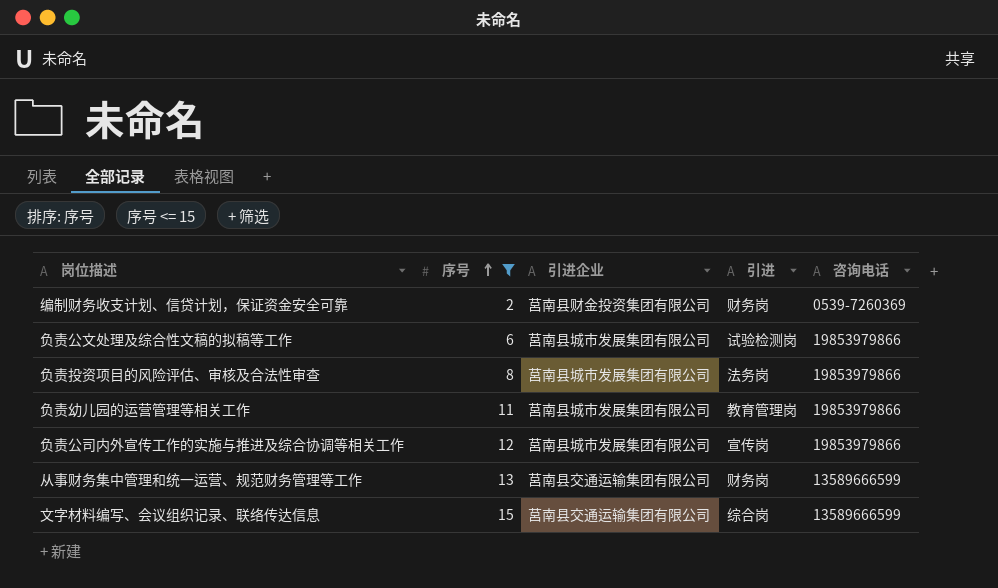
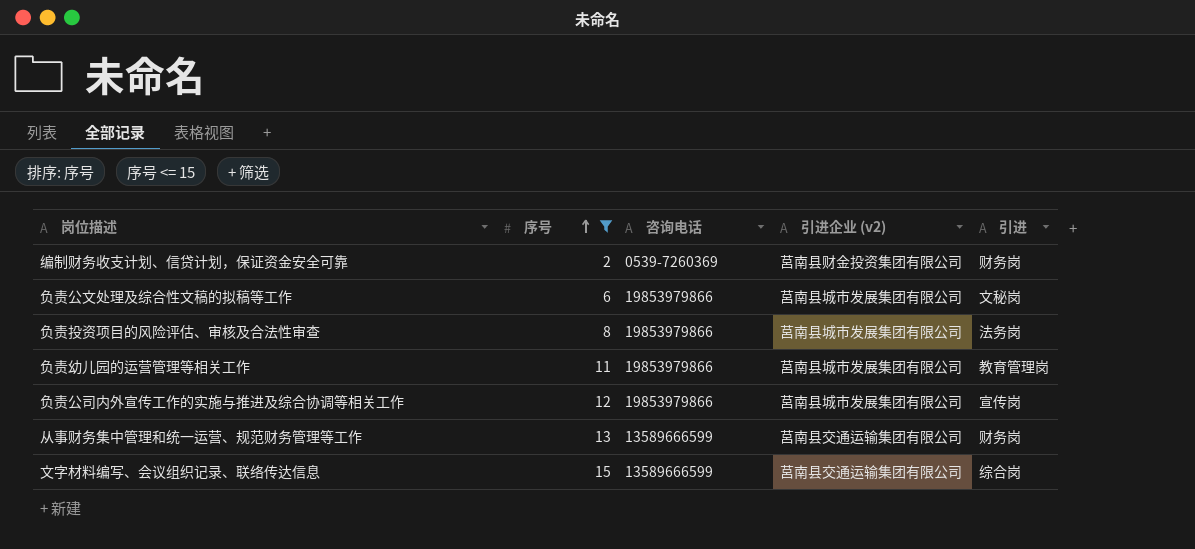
column 咨询电话 | position: 5 -> 3
column name: 引进企业 -> 引进企业 (v2)
负责公文处理及综合性文稿的拟稿等工作 | 引进: 试验检测岗 -> 文秘岗

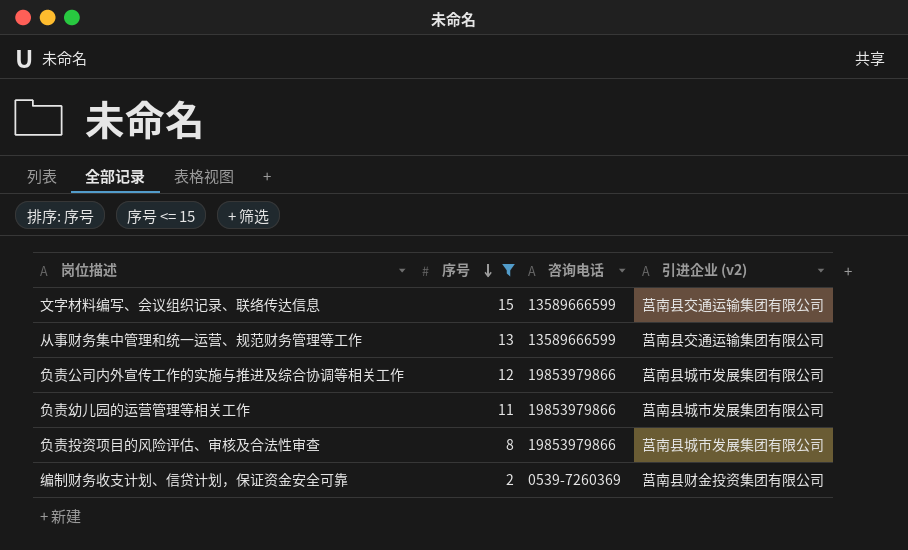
row order: 序号 ascending -> 序号 descending
column 引进 | position: 5 -> none
row 负责公文处理及综合性文稿的拟稿等工作: 6 | 19853979866 | 莒南县城市发展集团有限公司 | 文秘岗 -> none

